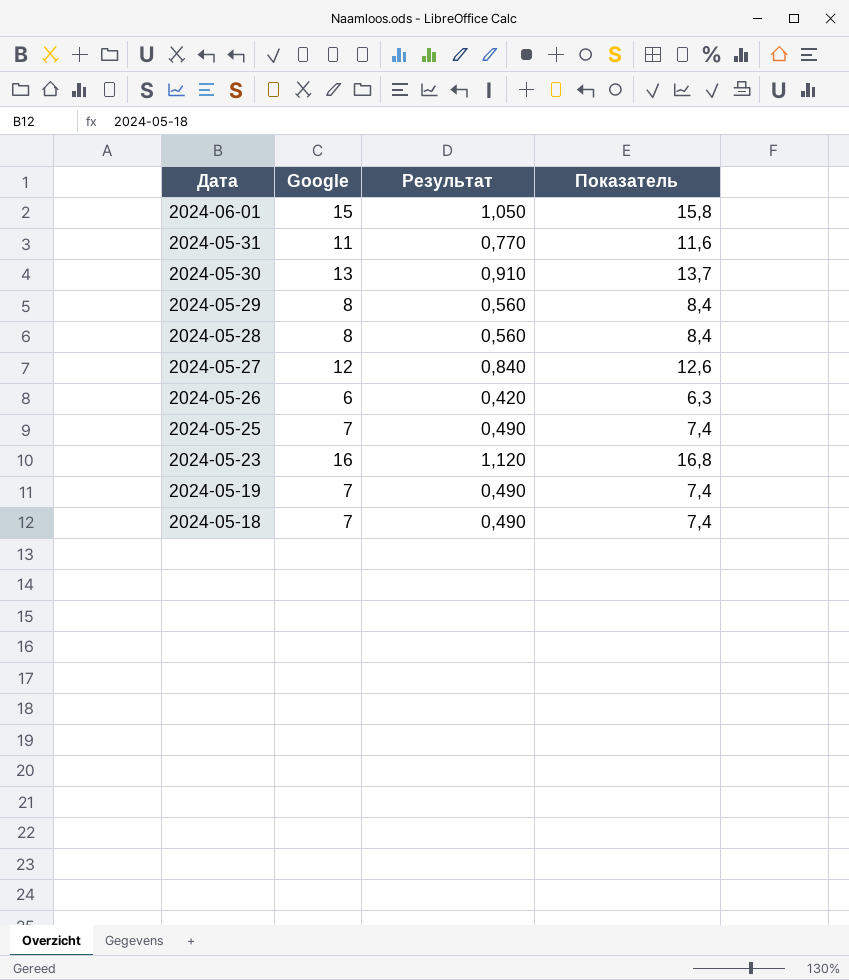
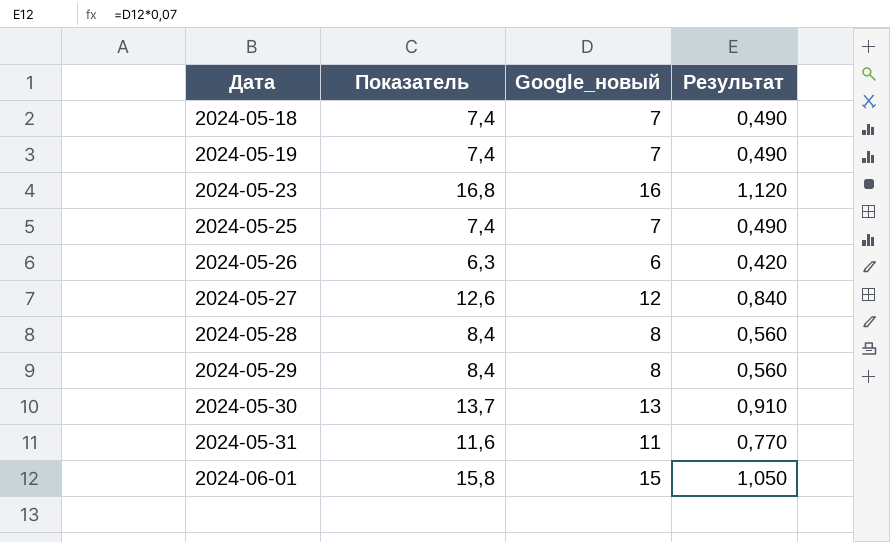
row order: Дата descending -> Дата ascending
column Показатель | position: 4 -> 2
column name: Google -> Google_новый

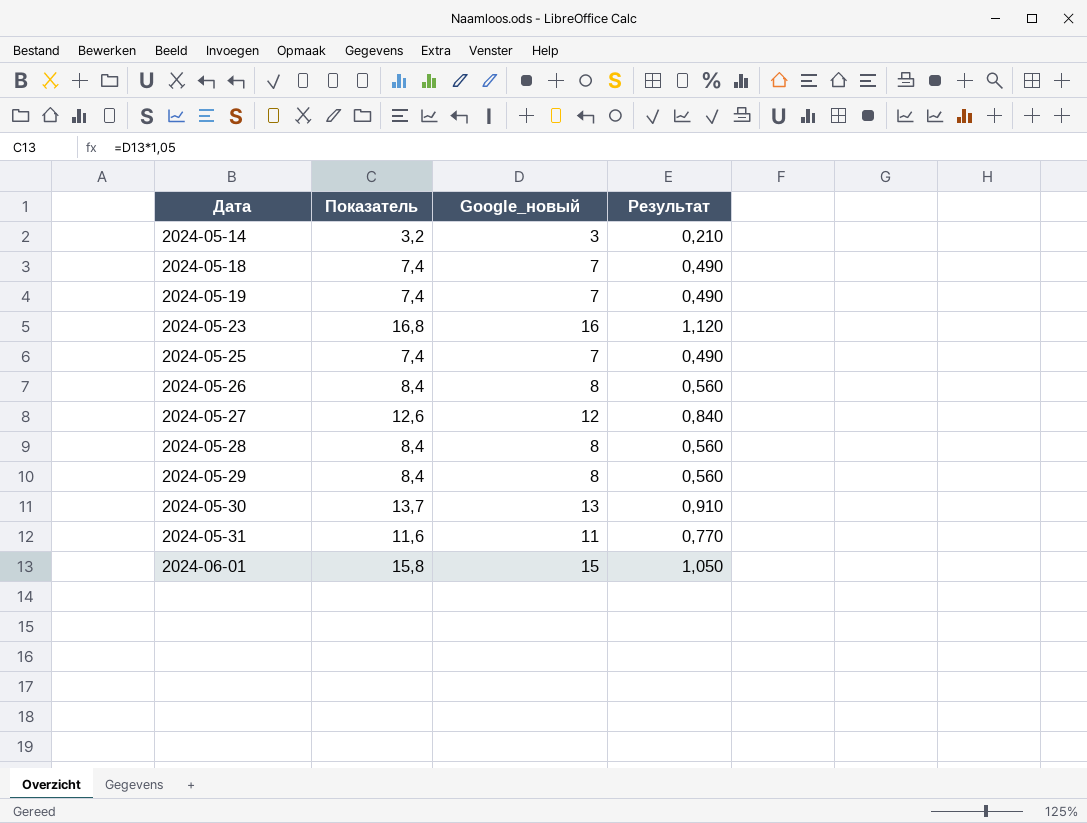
row 2024-05-14: none -> 3,2 | 3 | 0,210
2024-05-26 | Показатель: 6,3 -> 8,4
2024-05-26 | Google_новый: 6 -> 8
2024-05-26 | Результат: 0,420 -> 0,560

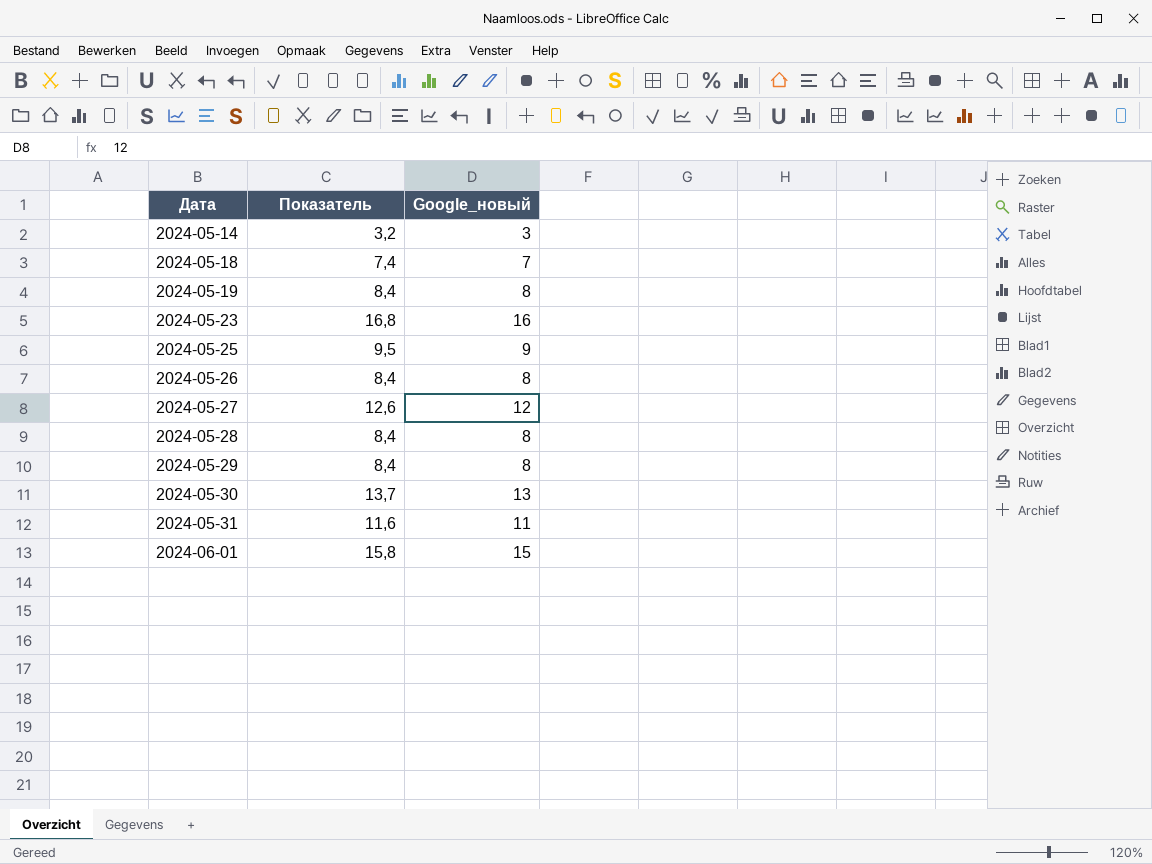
column Результат | formula: [Google_новый] * 0,07 -> none
2024-05-19 | Показатель: 7,4 -> 8,4
2024-05-19 | Google_новый: 7 -> 8
2024-05-25 | Показатель: 7,4 -> 9,5
2024-05-25 | Google_новый: 7 -> 9

